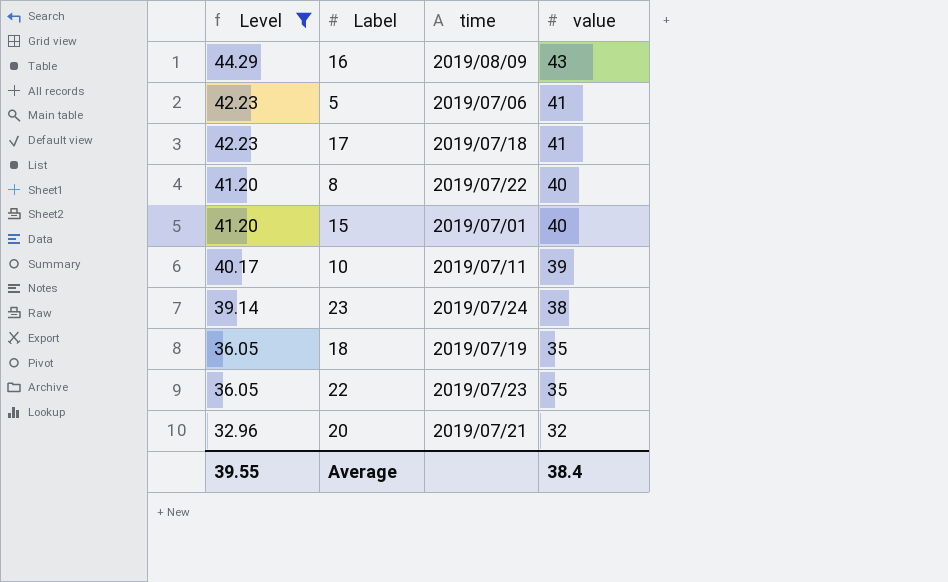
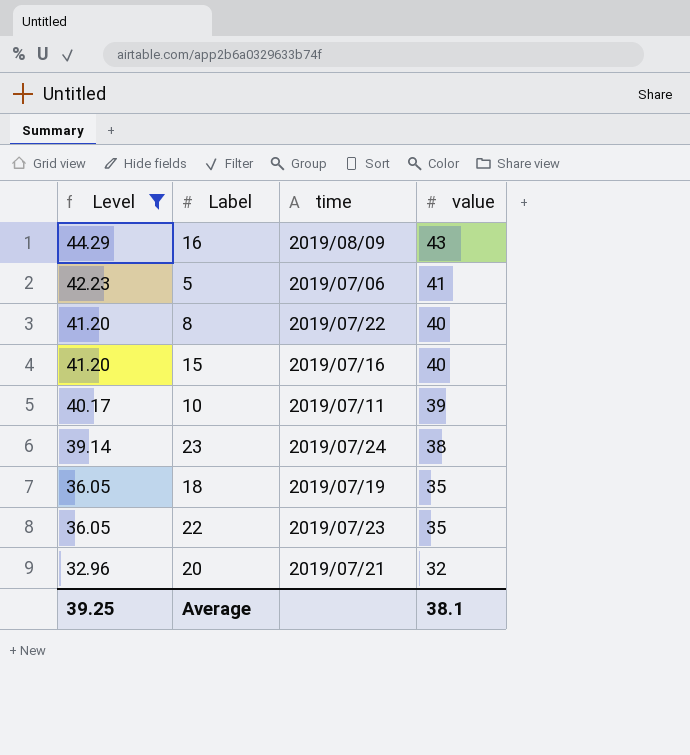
row 17: 42.23 | 2019/07/18 | 41 -> none
15 | time: 2019/07/01 -> 2019/07/16
Average | Level: 39.55 -> 39.25
Average | value: 38.4 -> 38.1

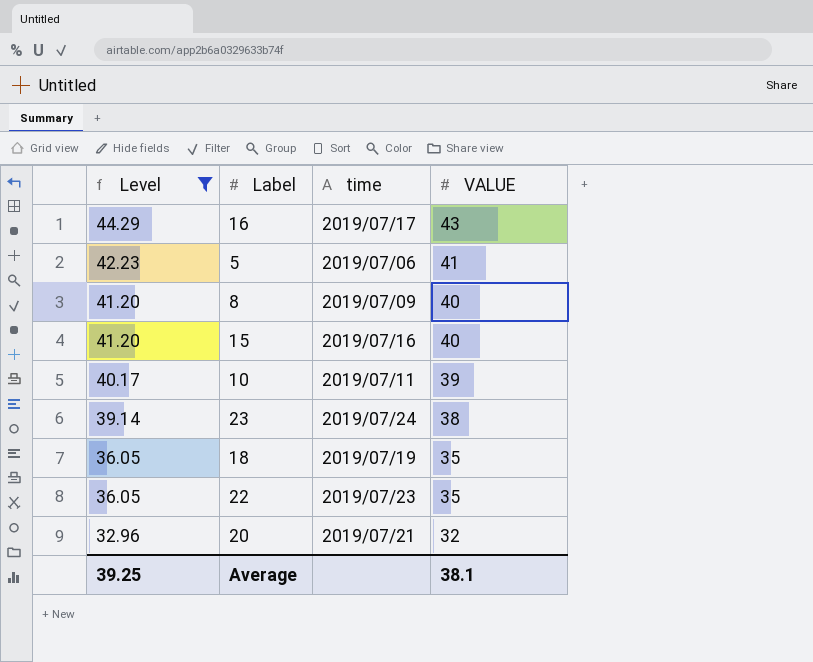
column name: value -> VALUE
16 | time: 2019/08/09 -> 2019/07/17
8 | time: 2019/07/22 -> 2019/07/09

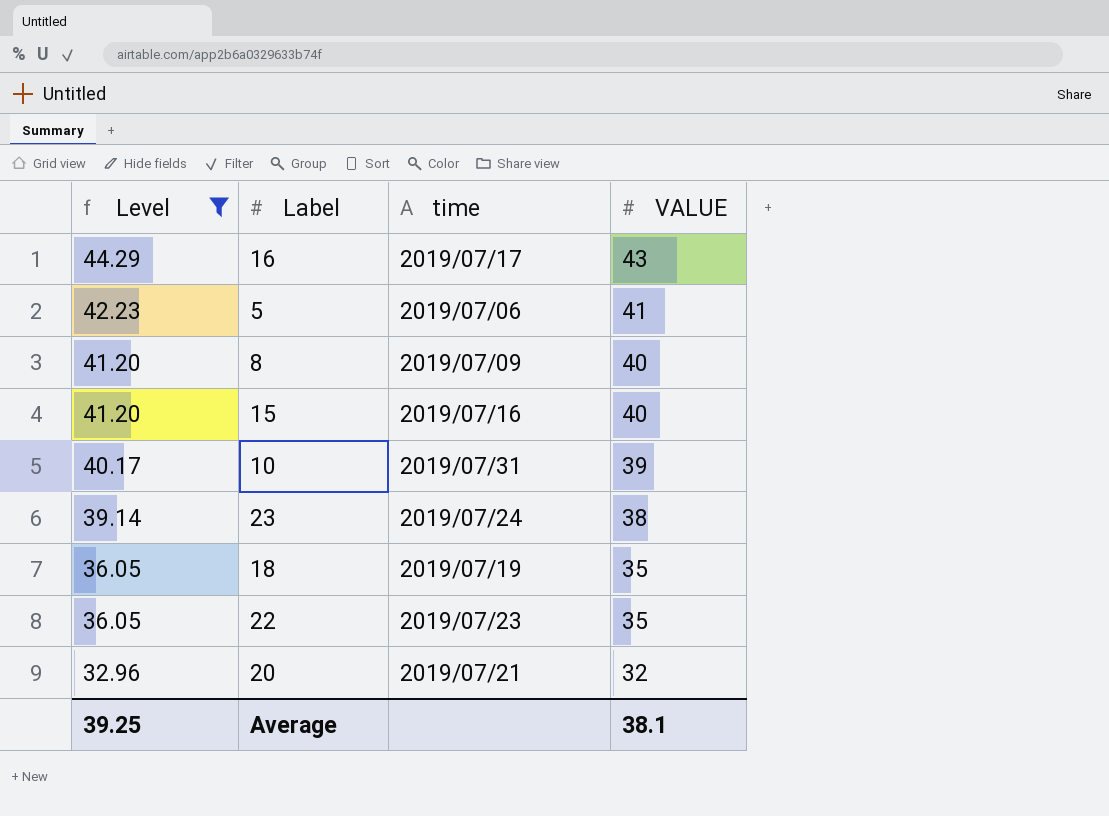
10 | time: 2019/07/11 -> 2019/07/31

